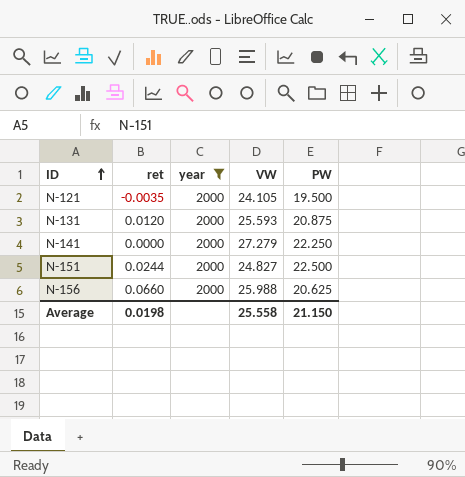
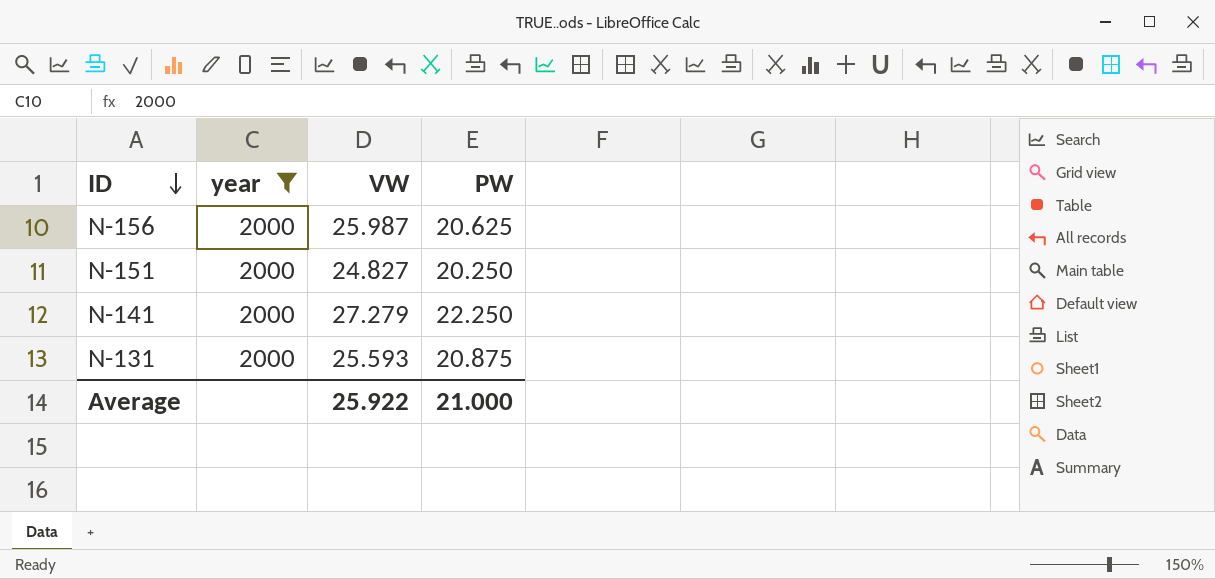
row order: ID ascending -> ID descending
column ret | position: 2 -> none
row N-121: -0.0035 | 2000 | 24.105 | 19.500 -> none
N-156 | VW: 25.988 -> 25.987
N-151 | PW: 22.500 -> 20.250
Average | VW: 25.558 -> 25.922
Average | PW: 21.150 -> 21.000

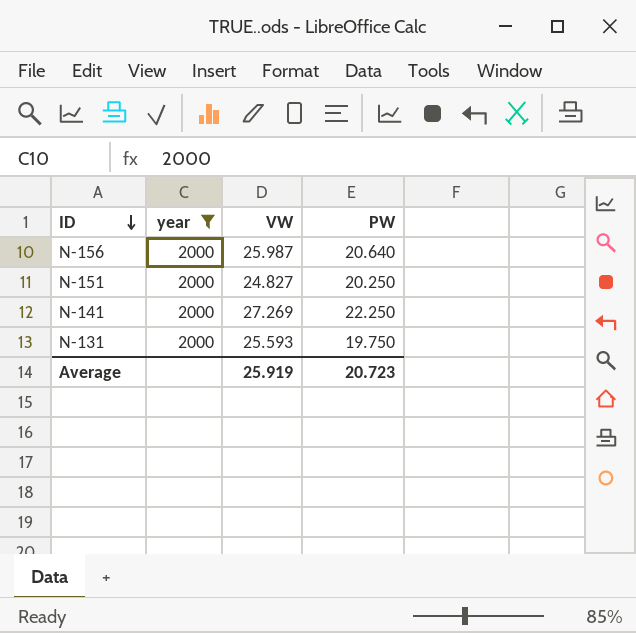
N-156 | PW: 20.625 -> 20.640
N-141 | VW: 27.279 -> 27.269
N-131 | PW: 20.875 -> 19.750
Average | VW: 25.922 -> 25.919
Average | PW: 21.000 -> 20.723

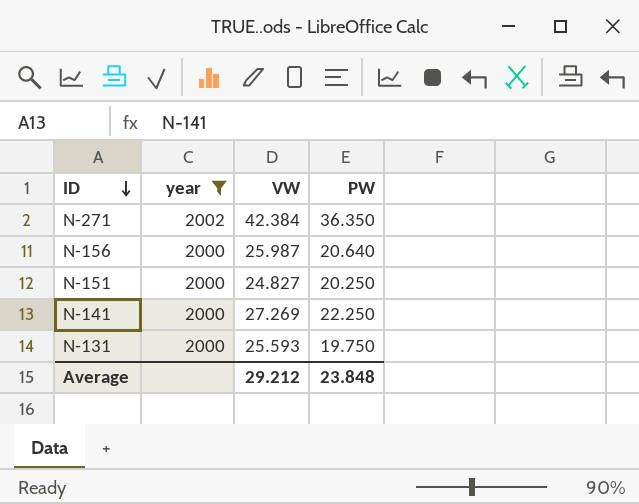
row N-271: none -> 2002 | 42.384 | 36.350
Average | VW: 25.919 -> 29.212
Average | PW: 20.723 -> 23.848

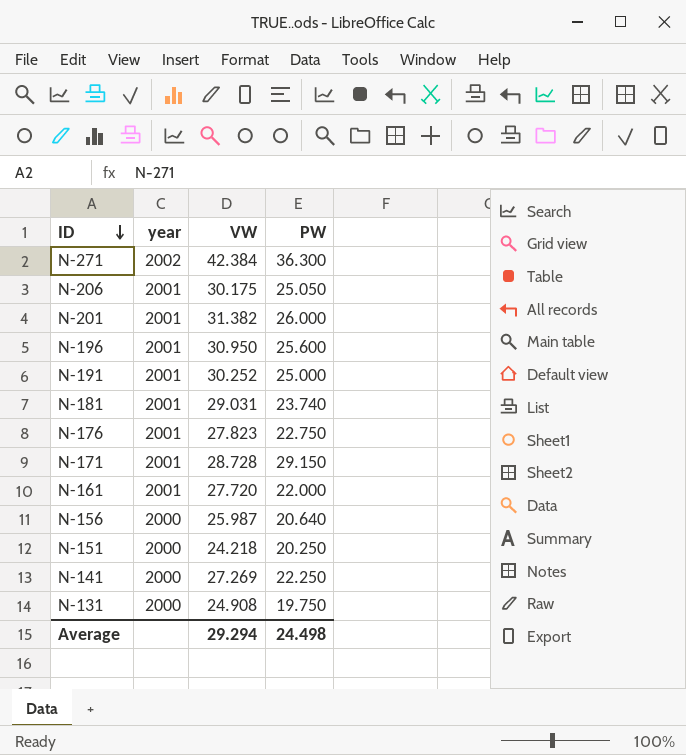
filter: year != 2001 -> none
N-271 | PW: 36.350 -> 36.300
N-151 | VW: 24.827 -> 24.218
N-131 | VW: 25.593 -> 24.908
Average | VW: 29.212 -> 29.294
Average | PW: 23.848 -> 24.498

